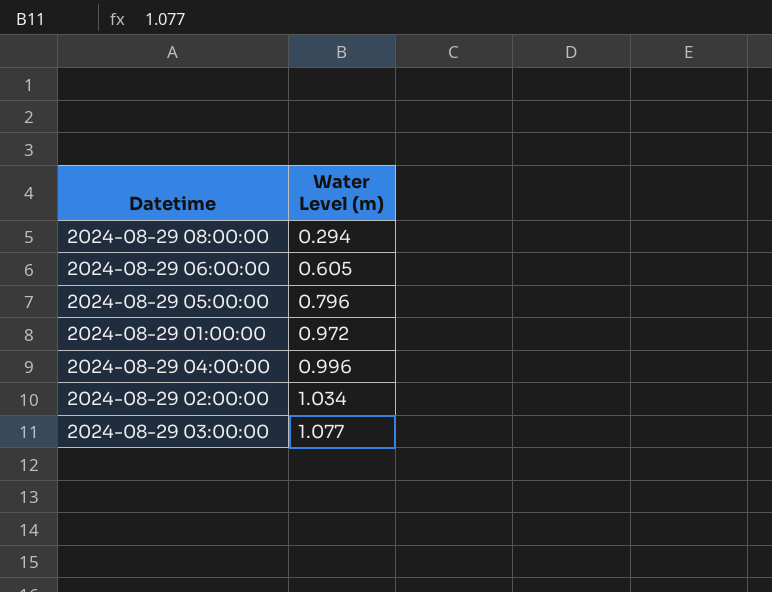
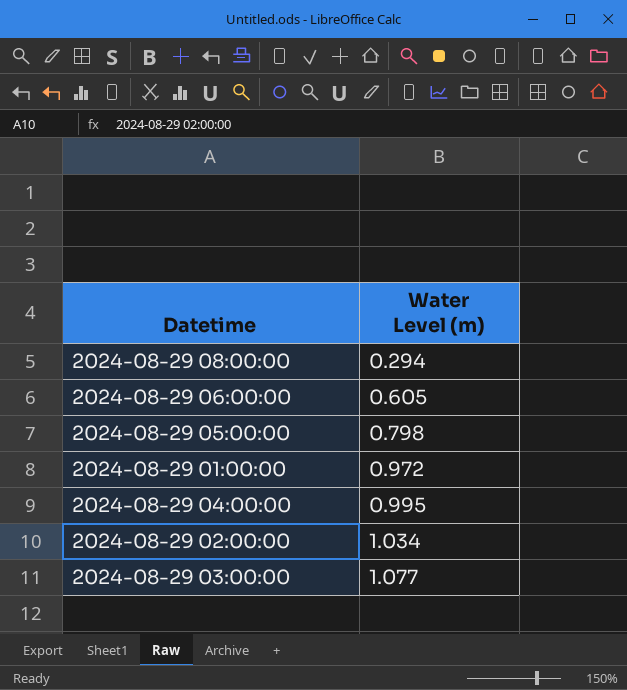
2024-08-29 05:00:00 | Water Level (m): 0.796 -> 0.798
2024-08-29 04:00:00 | Water Level (m): 0.996 -> 0.995

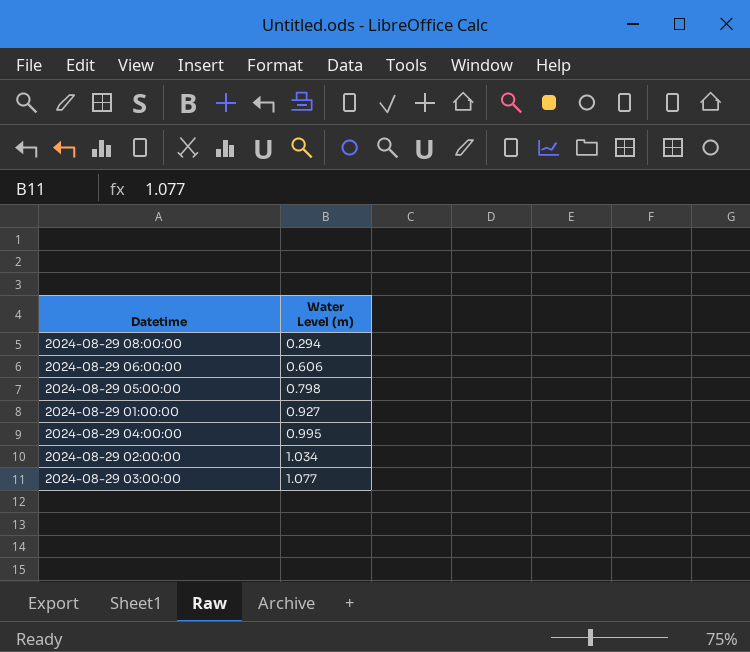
2024-08-29 06:00:00 | Water Level (m): 0.605 -> 0.606
2024-08-29 01:00:00 | Water Level (m): 0.972 -> 0.927

